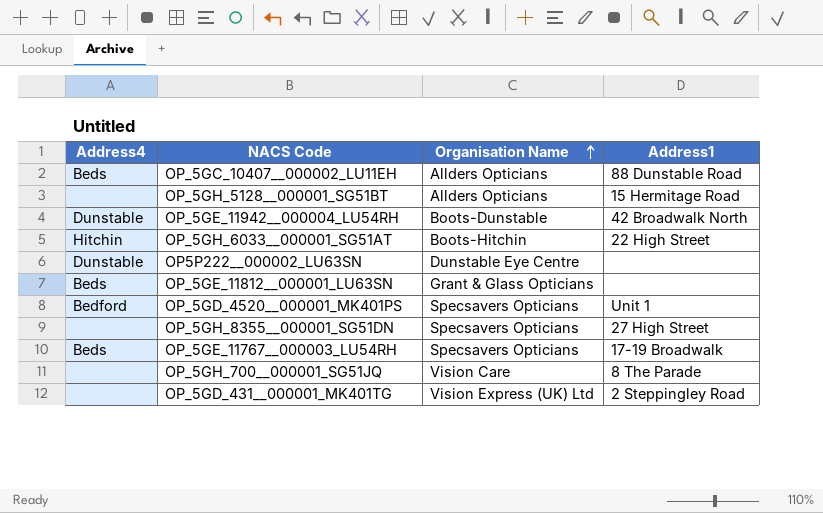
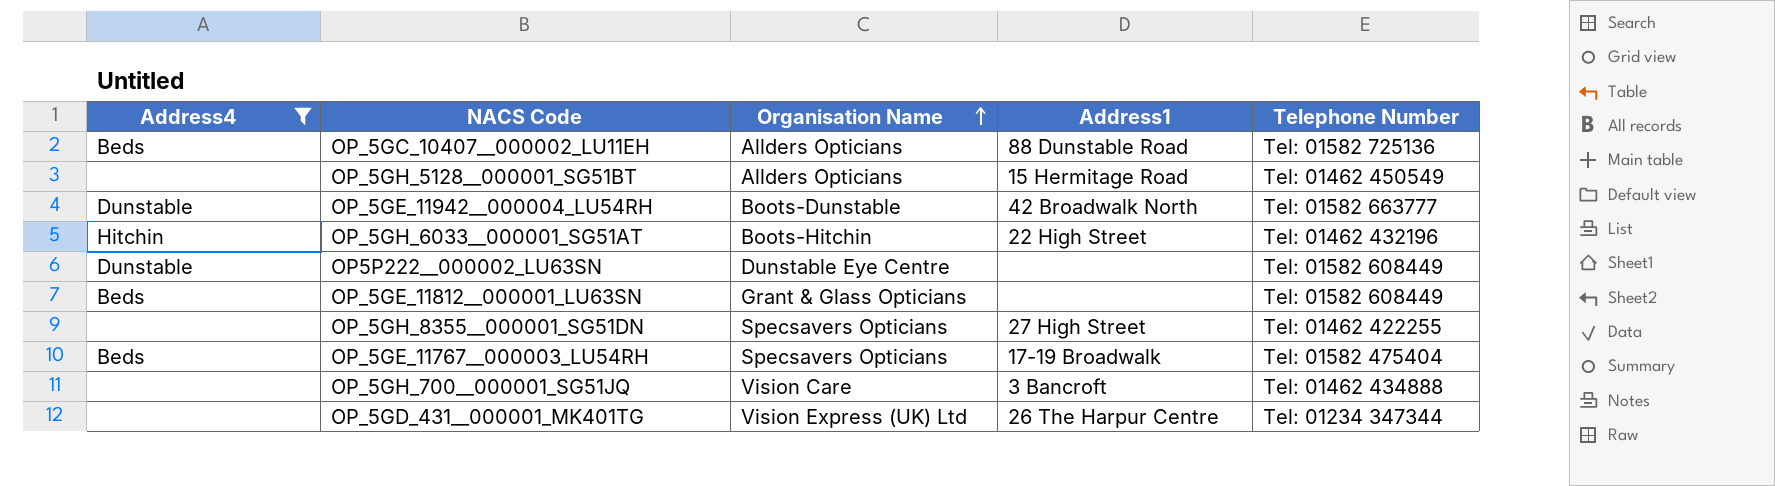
filter: none -> Address4 != Bedford
column Telephone Number | position: none -> 5
OP_5GH_700__000001_SG51JQ | Address1: 8 The Parade -> 3 Bancroft
OP_5GD_431__000001_MK401TG | Address1: 2 Steppingley Road -> 26 The Harpur Centre

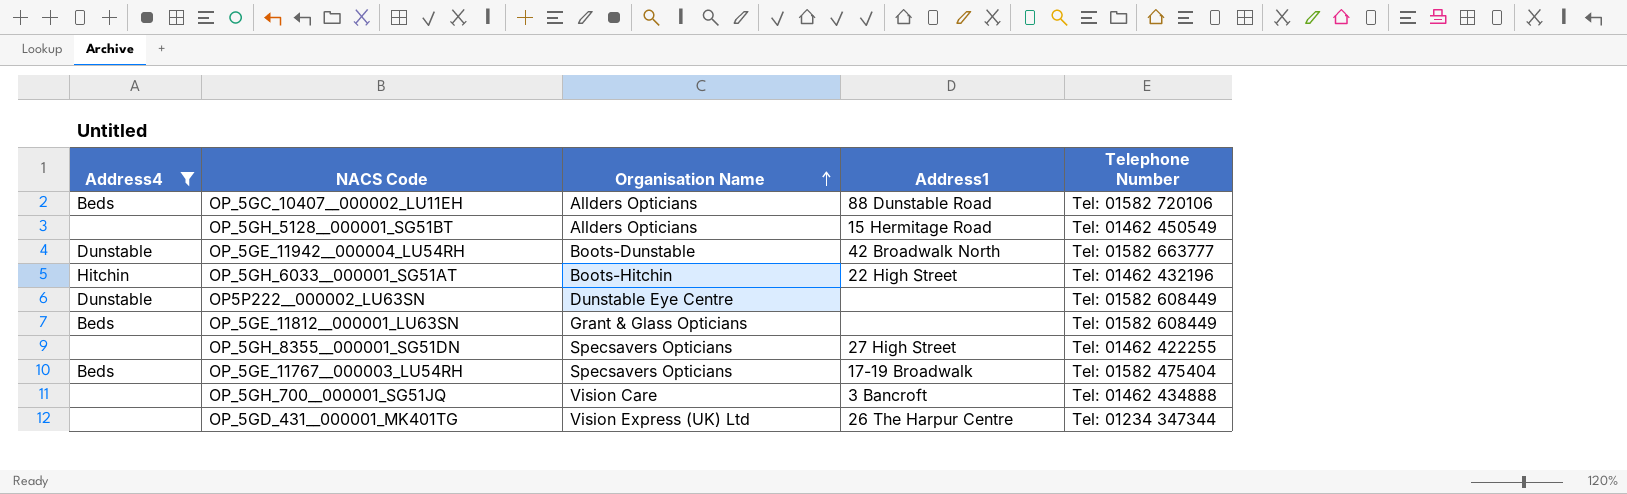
OP_5GC_10407__000002_LU11EH | Telephone Number: Tel: 01582 725136 -> Tel: 01582 720106

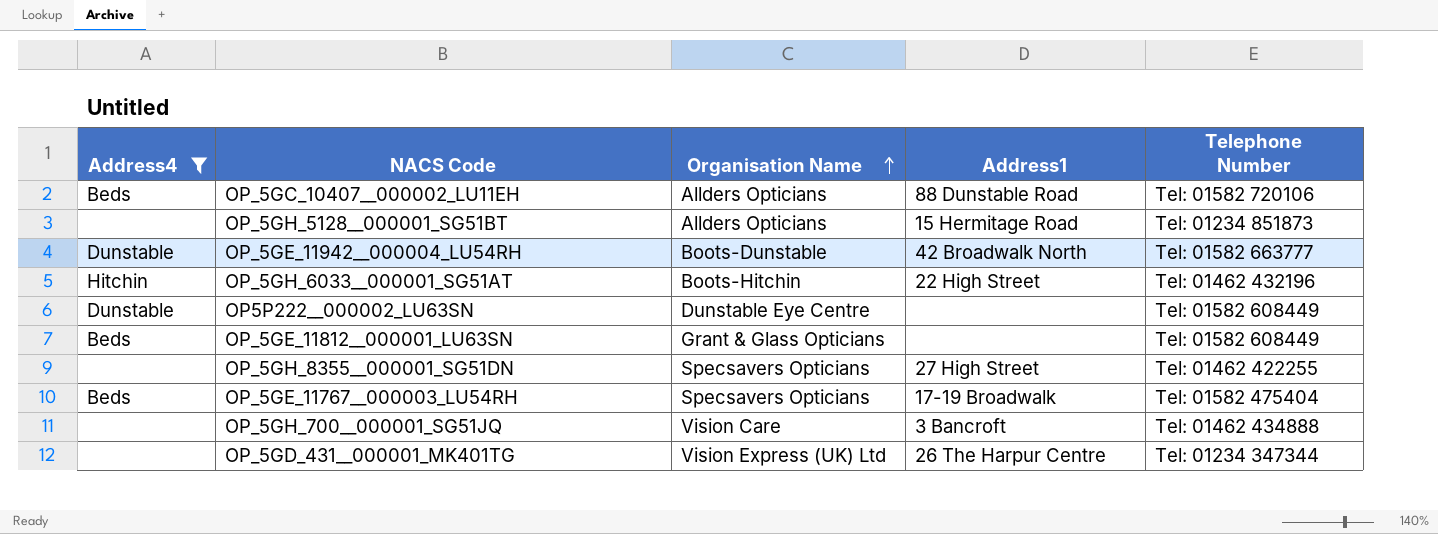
OP_5GH_5128__000001_SG51BT | Telephone Number: Tel: 01462 450549 -> Tel: 01234 851873

